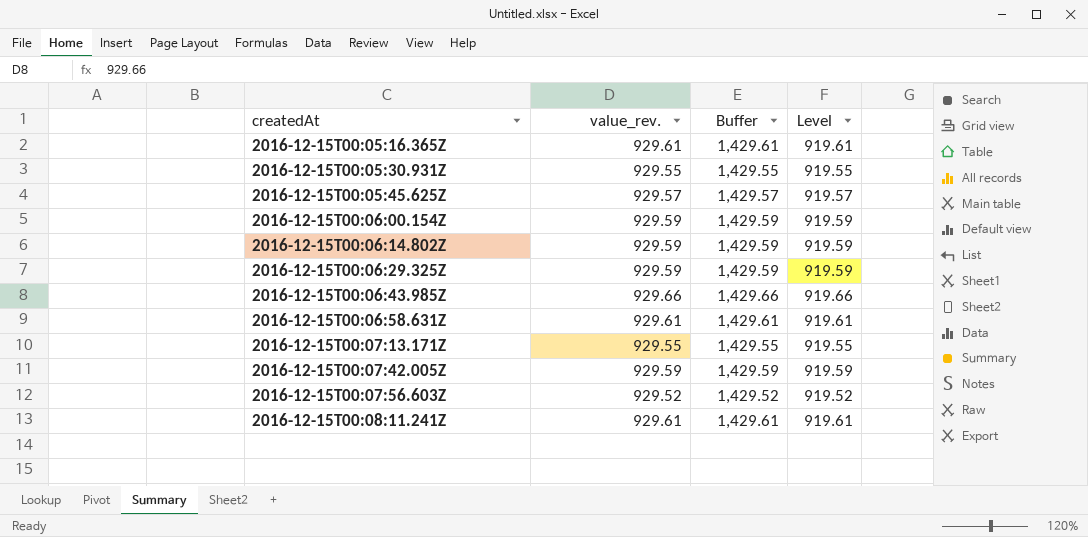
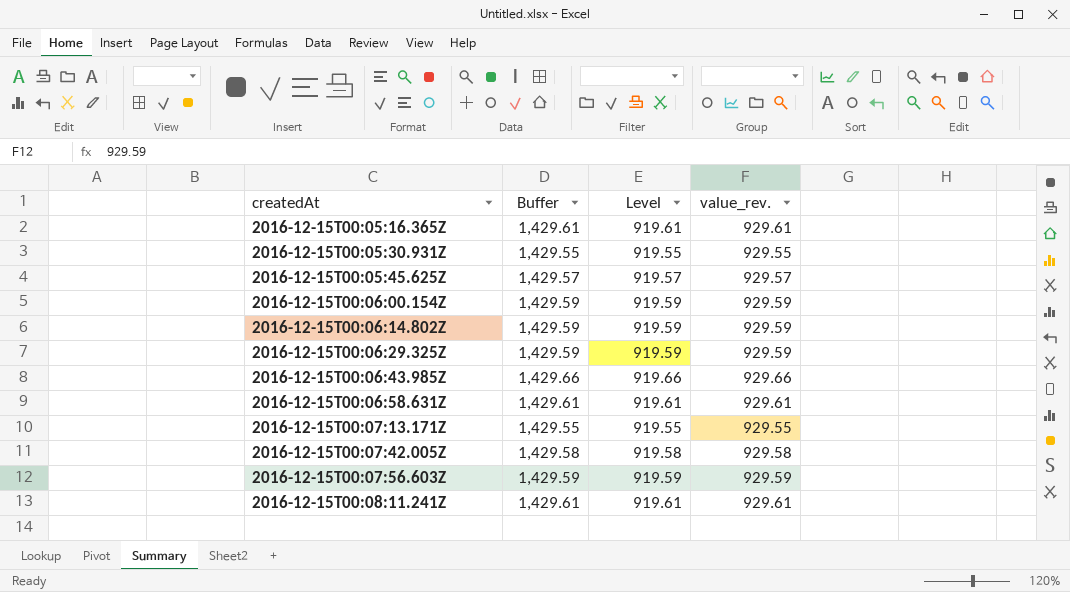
column value_rev. | position: 2 -> 4
2016-12-15T00:07:42.005Z | Buffer: 1,429.59 -> 1,429.58
2016-12-15T00:07:42.005Z | Level: 919.59 -> 919.58
2016-12-15T00:07:42.005Z | value_rev.: 929.59 -> 929.58
2016-12-15T00:07:56.603Z | Buffer: 1,429.52 -> 1,429.59
2016-12-15T00:07:56.603Z | Level: 919.52 -> 919.59
2016-12-15T00:07:56.603Z | value_rev.: 929.52 -> 929.59

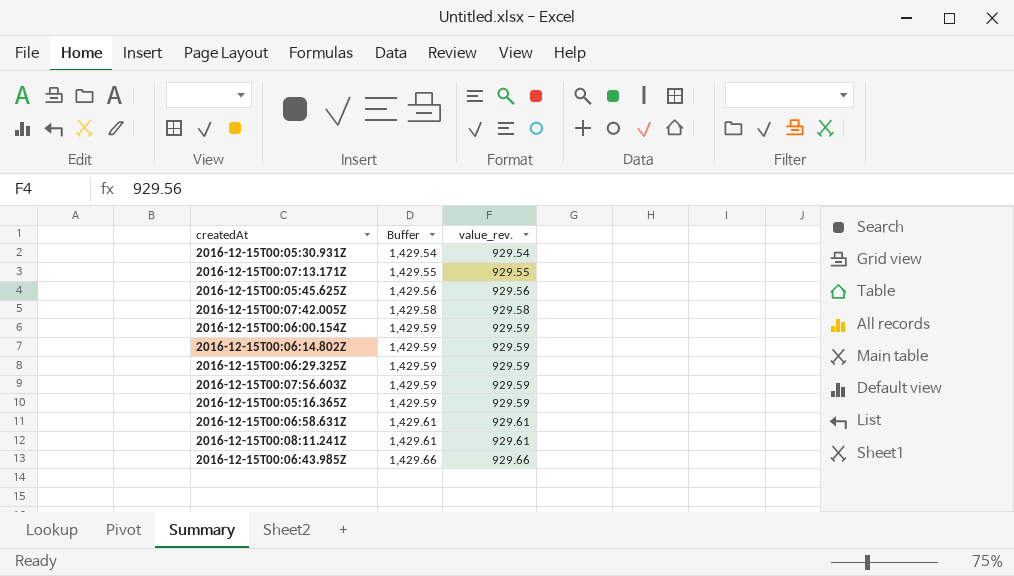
row order: createdAt ascending -> Buffer ascending
column Level | formula: [value_rev.] - 10 -> none
2016-12-15T00:05:30.931Z | Buffer: 1,429.55 -> 1,429.54
2016-12-15T00:05:30.931Z | value_rev.: 929.55 -> 929.54
2016-12-15T00:05:45.625Z | Buffer: 1,429.57 -> 1,429.56
2016-12-15T00:05:45.625Z | value_rev.: 929.57 -> 929.56
2016-12-15T00:05:16.365Z | Buffer: 1,429.61 -> 1,429.59
2016-12-15T00:05:16.365Z | value_rev.: 929.61 -> 929.59

